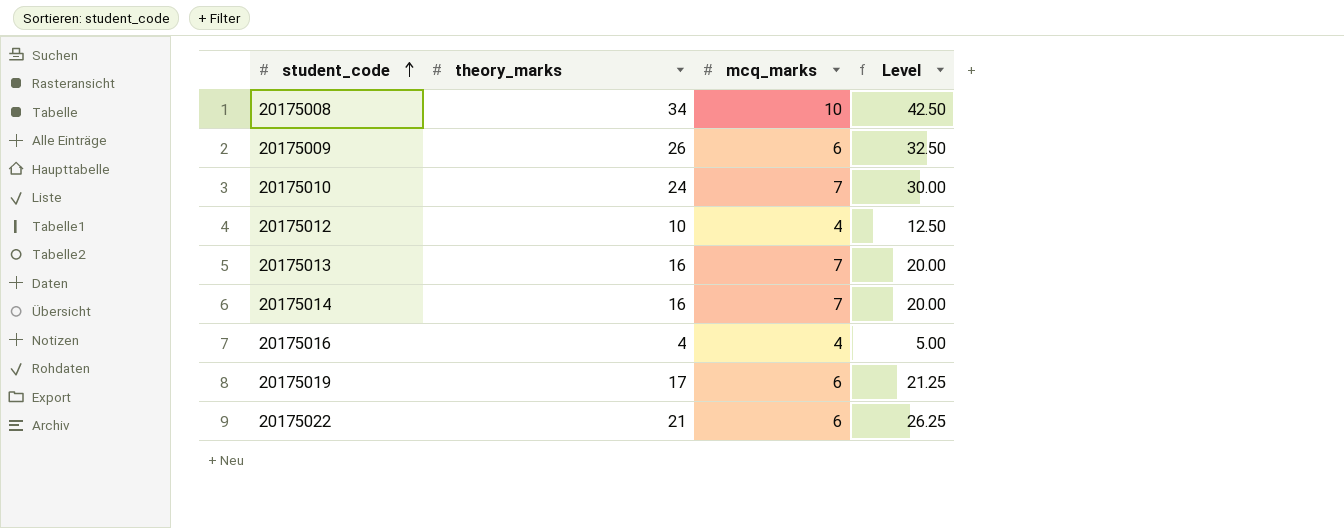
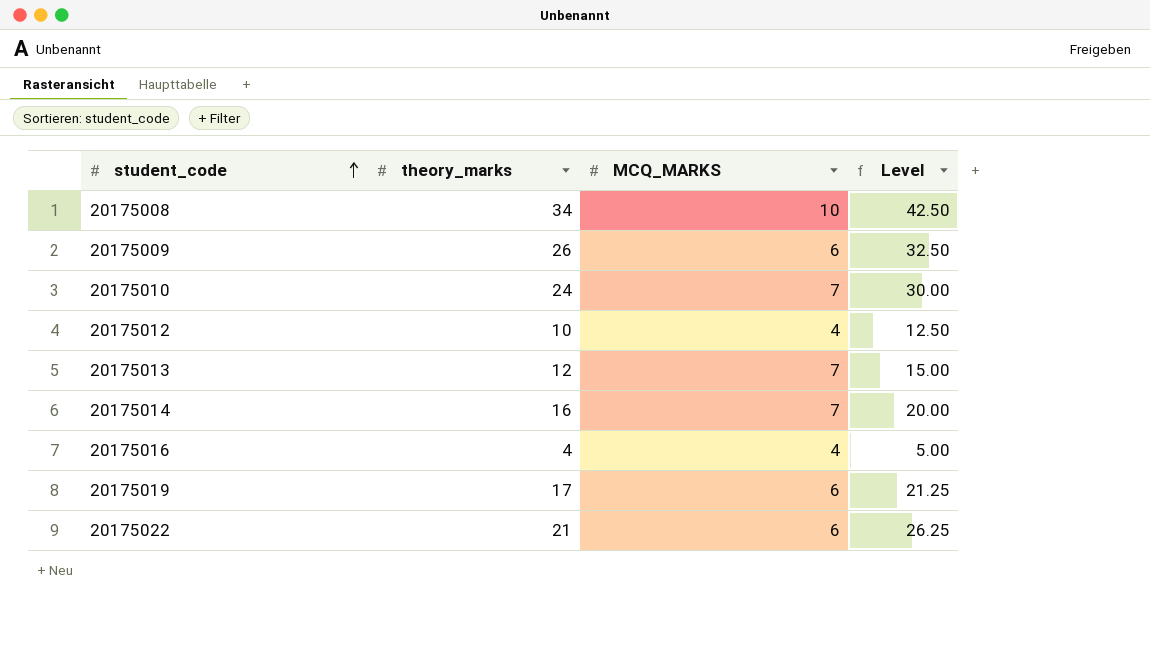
column name: mcq_marks -> MCQ_MARKS
20175013 | theory_marks: 16 -> 12
20175013 | Level: 20.00 -> 15.00

